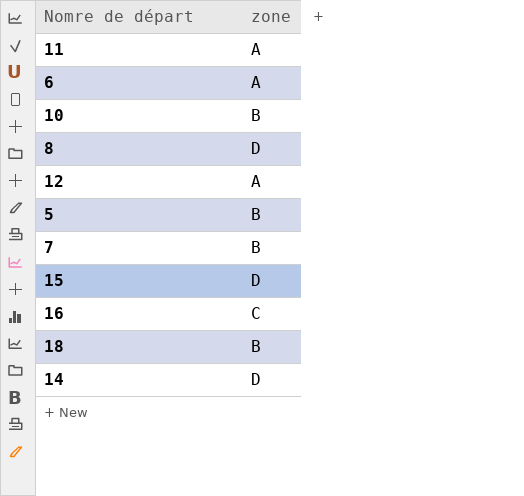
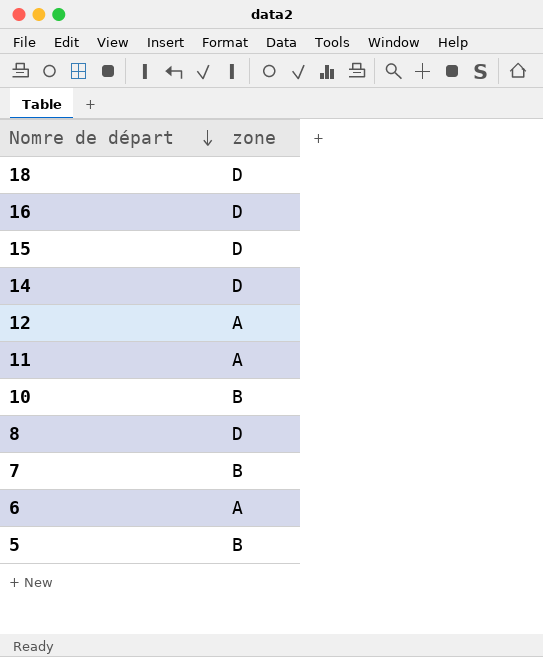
row order: none -> Nomre de départ descending
18 | zone: B -> D
16 | zone: C -> D

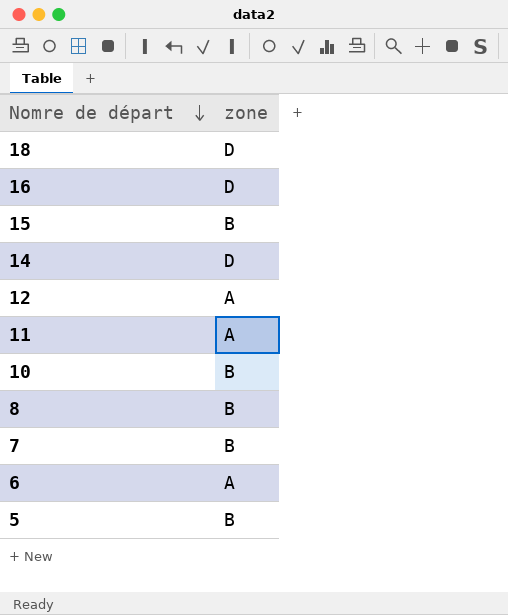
15 | zone: D -> B
8 | zone: D -> B

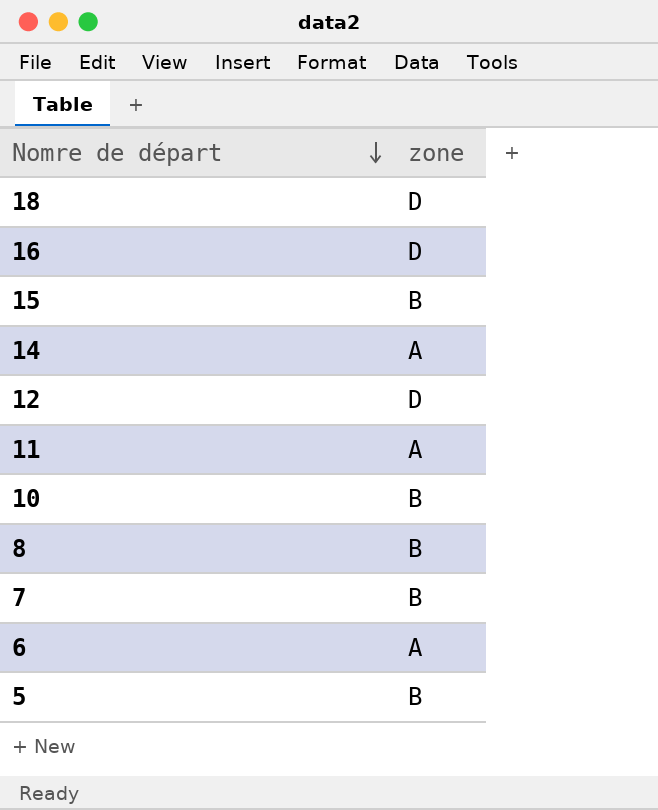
14 | zone: D -> A
12 | zone: A -> D

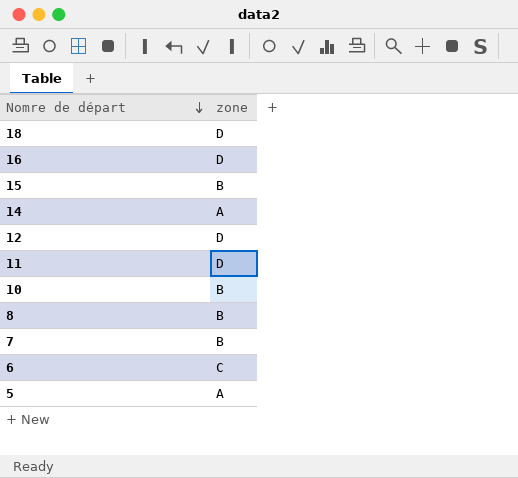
11 | zone: A -> D
6 | zone: A -> C
5 | zone: B -> A

